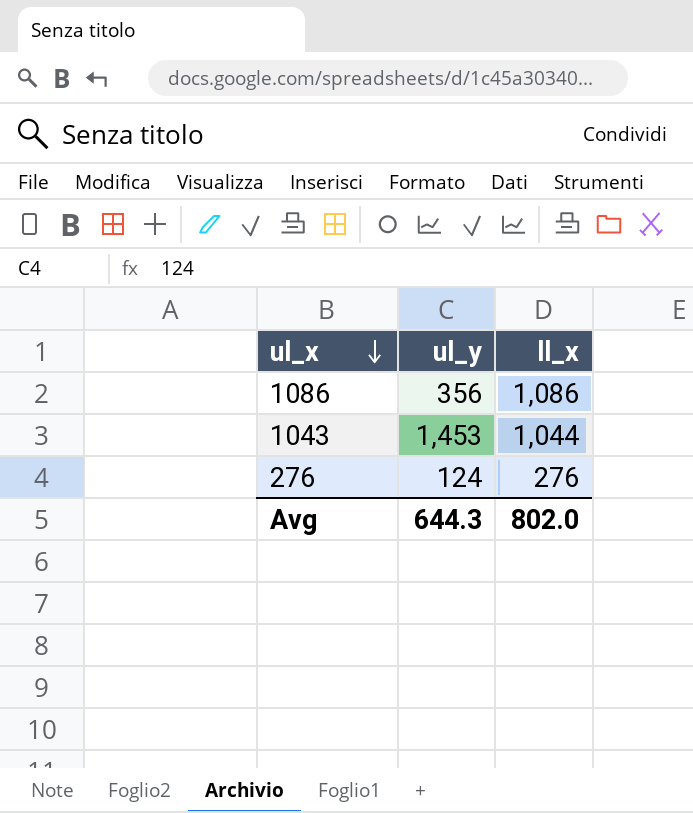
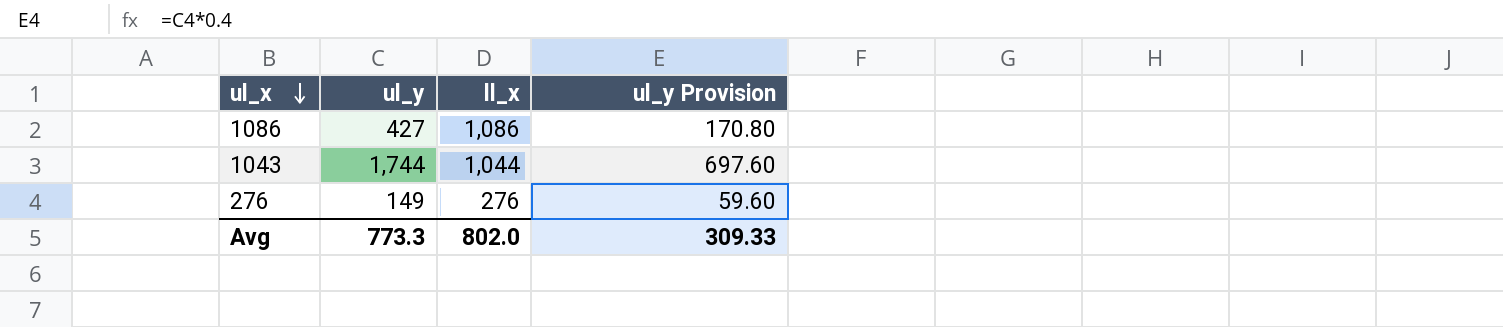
column ul_y Provision | formula: none -> [ul_y] * 0.4
1086 | ul_y: 356 -> 427
1043 | ul_y: 1,453 -> 1,744
276 | ul_y: 124 -> 149
Avg | ul_y: 644.3 -> 773.3

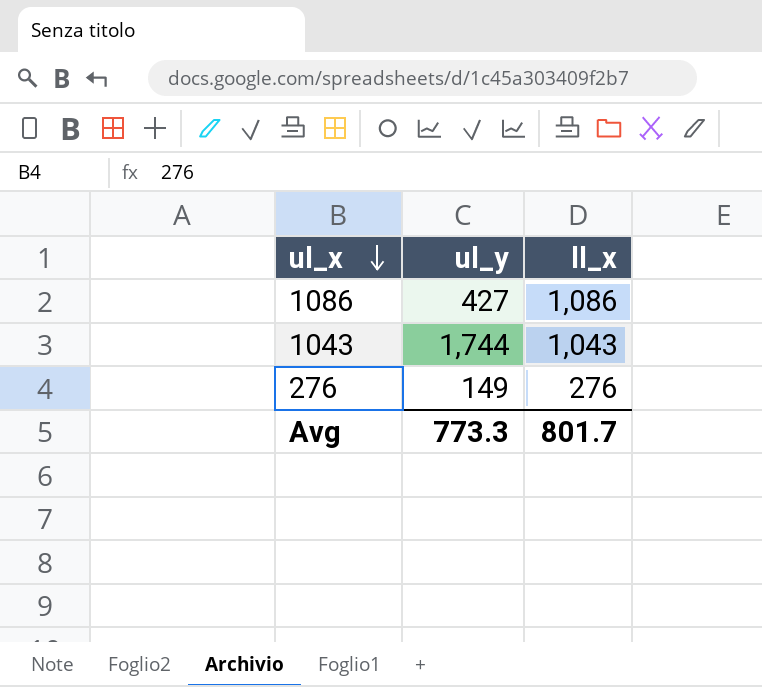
column ul_y Provision | formula: [ul_y] * 0.4 -> none
1043 | ll_x: 1,044 -> 1,043
Avg | ll_x: 802.0 -> 801.7

